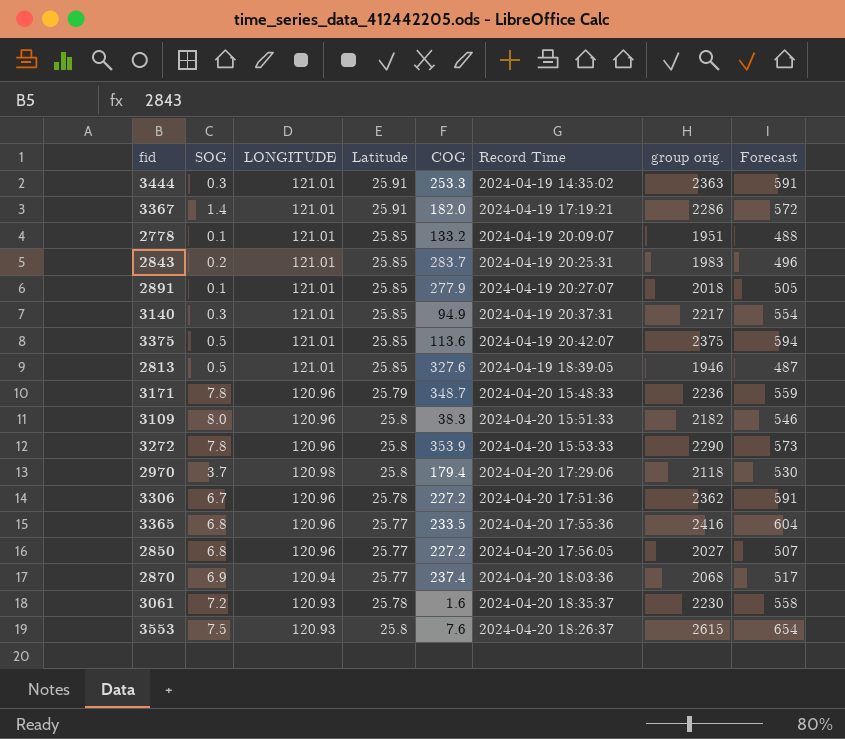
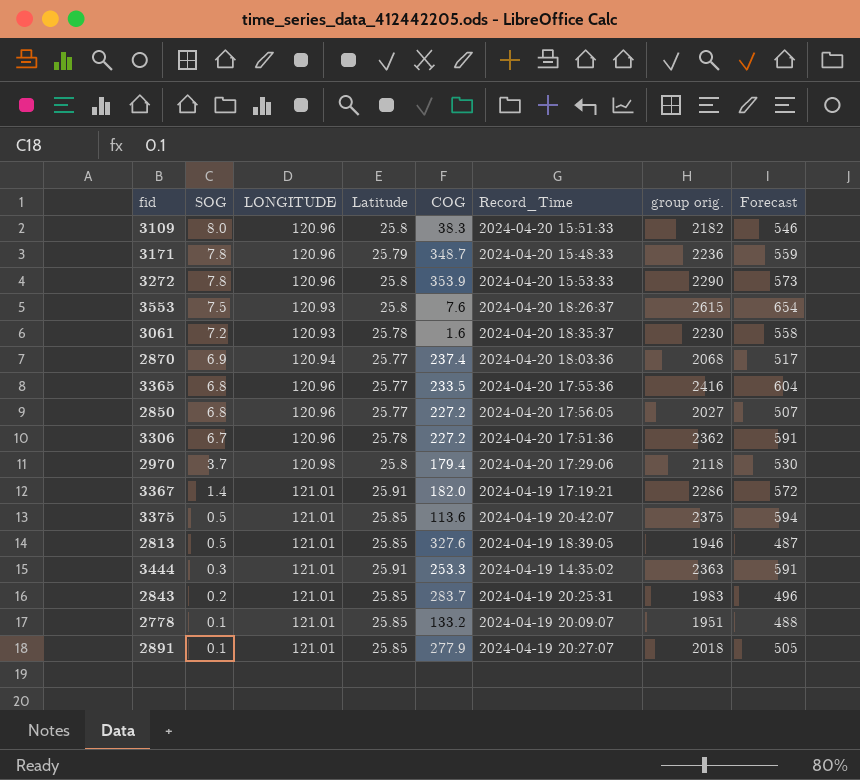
row order: none -> SOG descending
column name: Record Time -> Record_Time
row 3140: 0.3 | 121.01 | 25.85 | 94.9 | 2024-04-19 20:37:31 | 2217 | 554 -> none

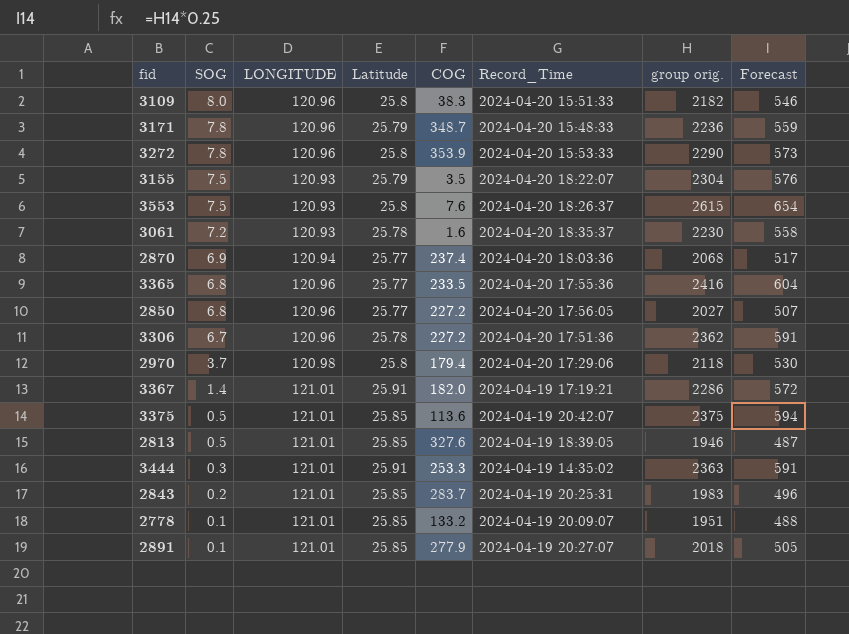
row 3155: none -> 7.5 | 120.93 | 25.79 | 3.5 | 2024-04-20 18:22:07 | 2304 | 576

